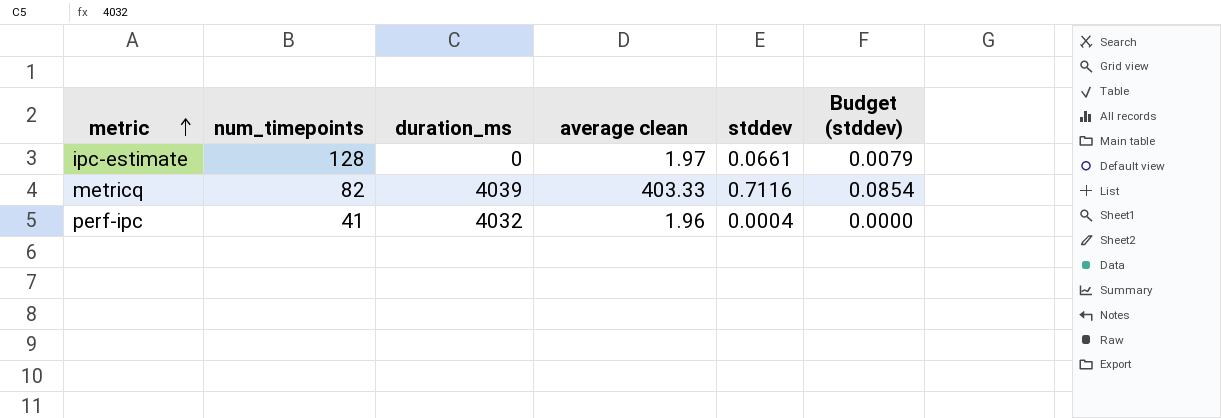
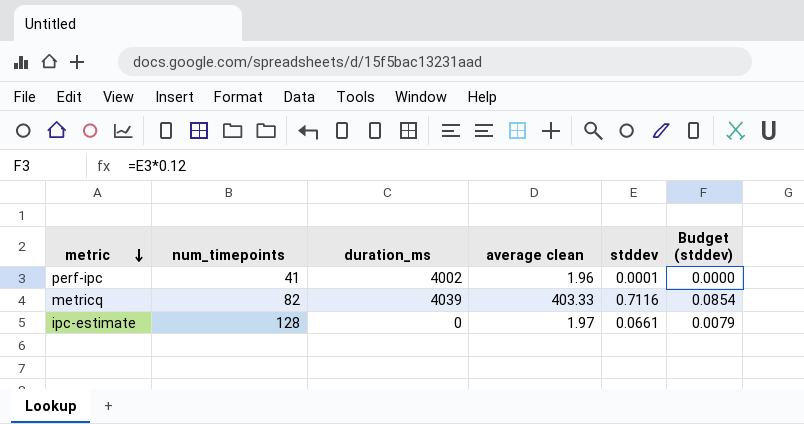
row order: metric ascending -> metric descending
perf-ipc | duration_ms: 4032 -> 4002
perf-ipc | stddev: 0.0004 -> 0.0001

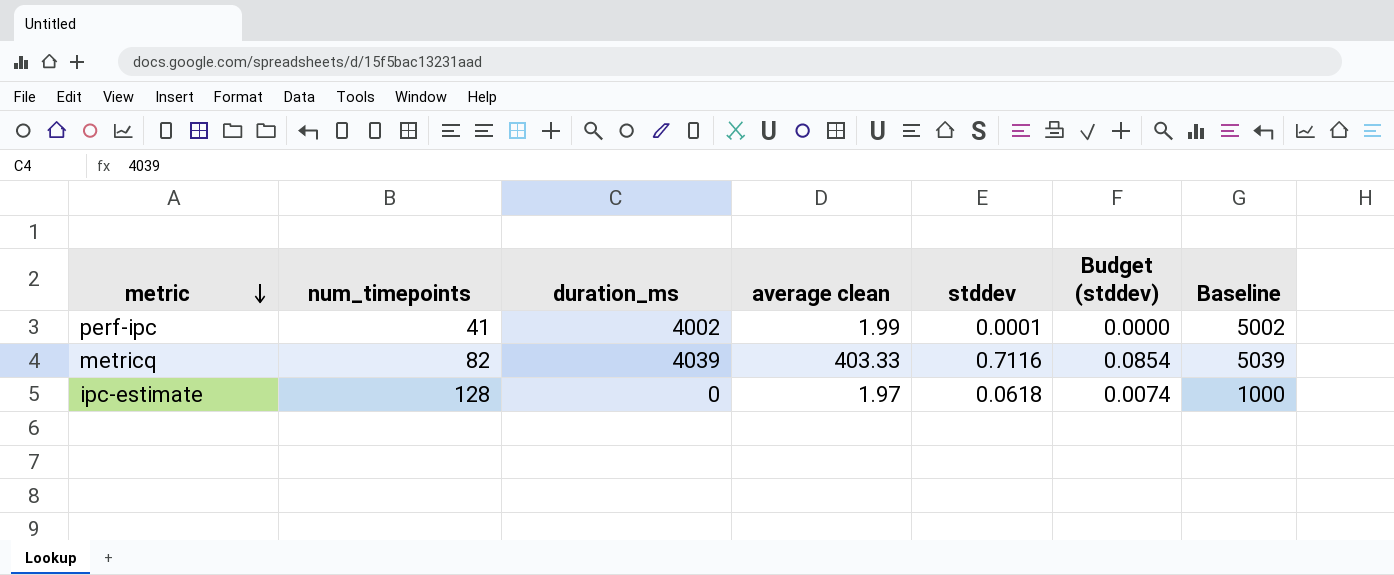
column Baseline | formula: none -> [duration_ms] + 1000
perf-ipc | average clean: 1.96 -> 1.99
ipc-estimate | stddev: 0.0661 -> 0.0618
ipc-estimate | Budget (stddev): 0.0079 -> 0.0074

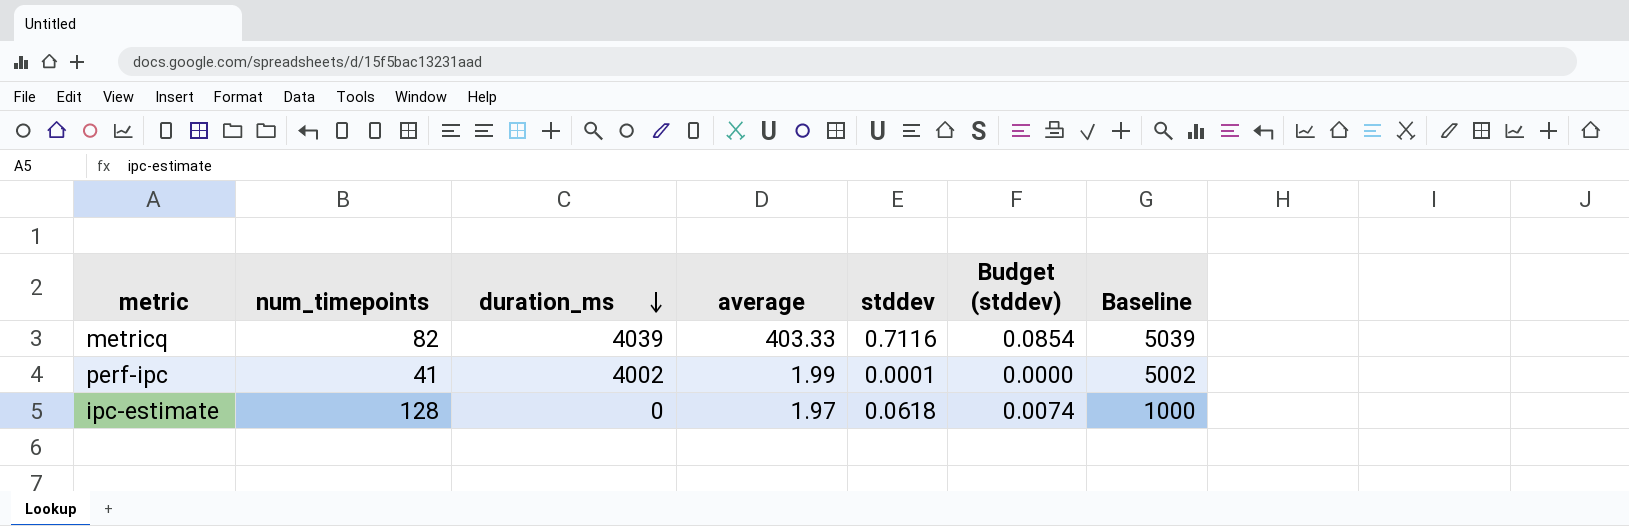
row order: metric descending -> duration_ms descending
column name: average clean -> average

